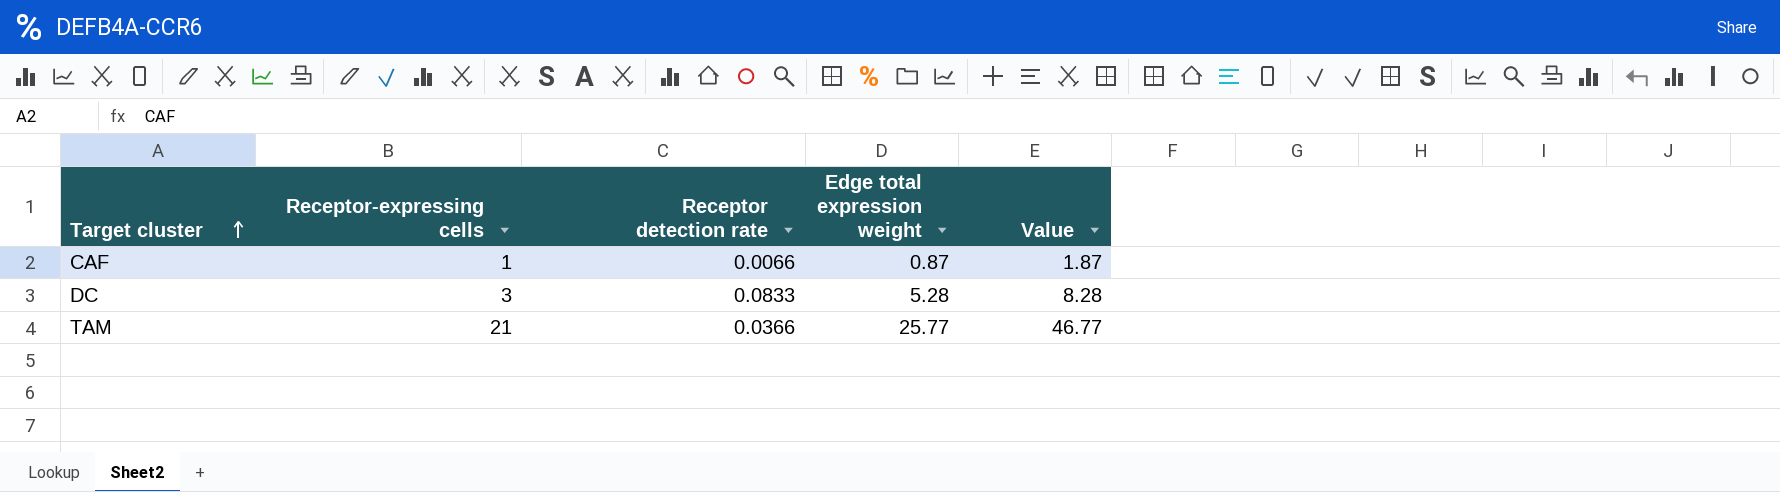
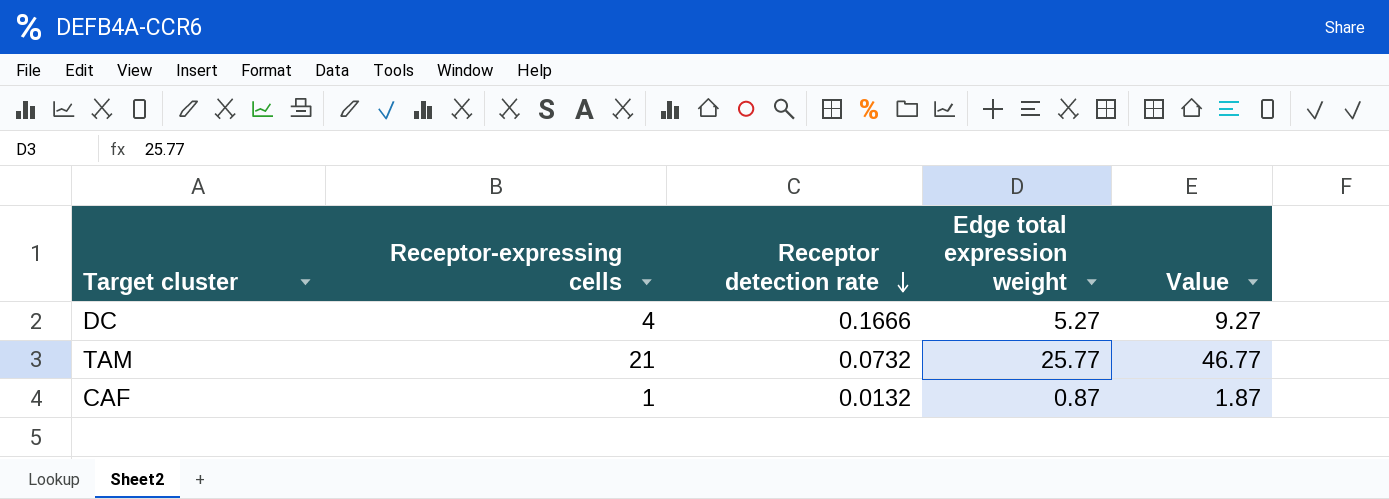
row order: Target cluster ascending -> Receptor detection rate descending
DC | Receptor-expressing cells: 3 -> 4
DC | Receptor detection rate: 0.0833 -> 0.1666
DC | Edge total expression weight: 5.28 -> 5.27
DC | Value: 8.28 -> 9.27
TAM | Receptor detection rate: 0.0366 -> 0.0732
CAF | Receptor detection rate: 0.0066 -> 0.0132

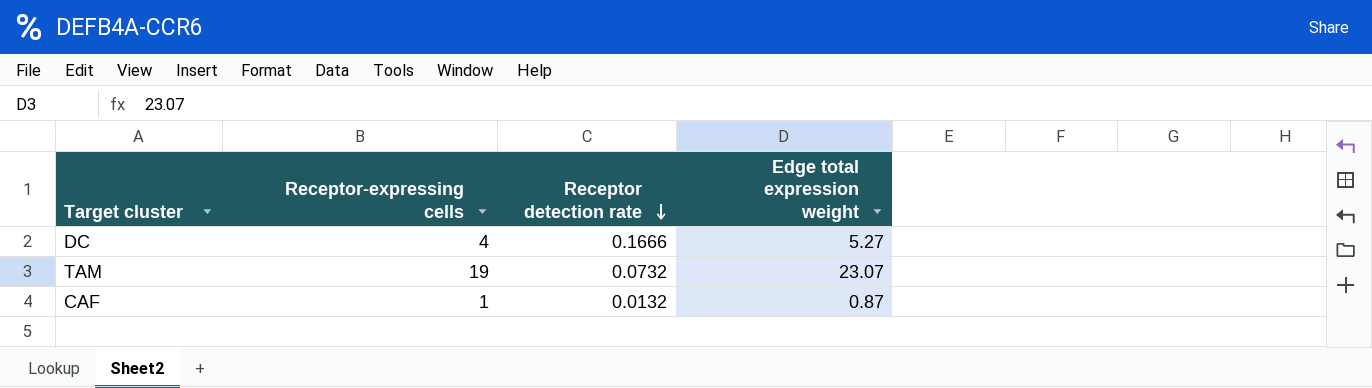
column Value | formula: [Receptor-expressing cells] + [Edge total expression weight] -> none
TAM | Receptor-expressing cells: 21 -> 19
TAM | Edge total expression weight: 25.77 -> 23.07

